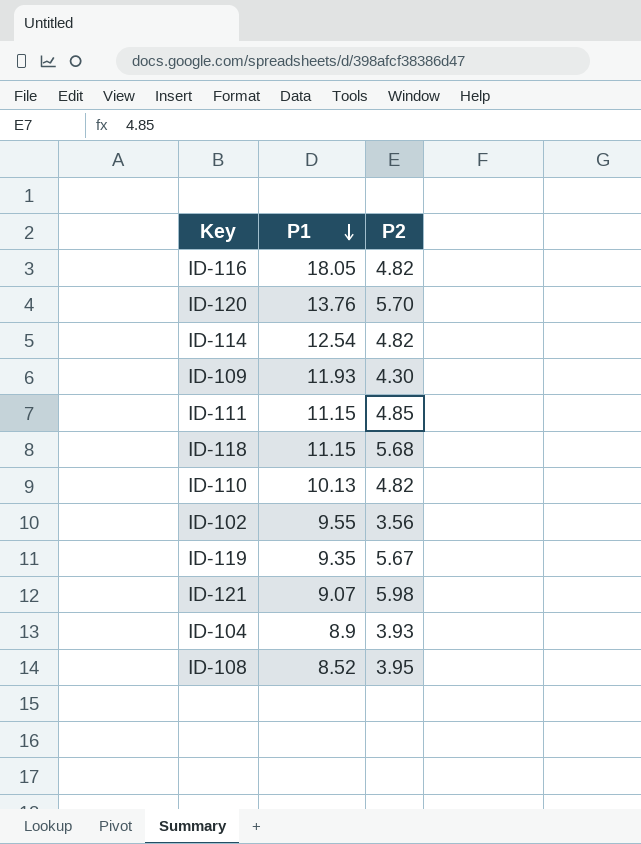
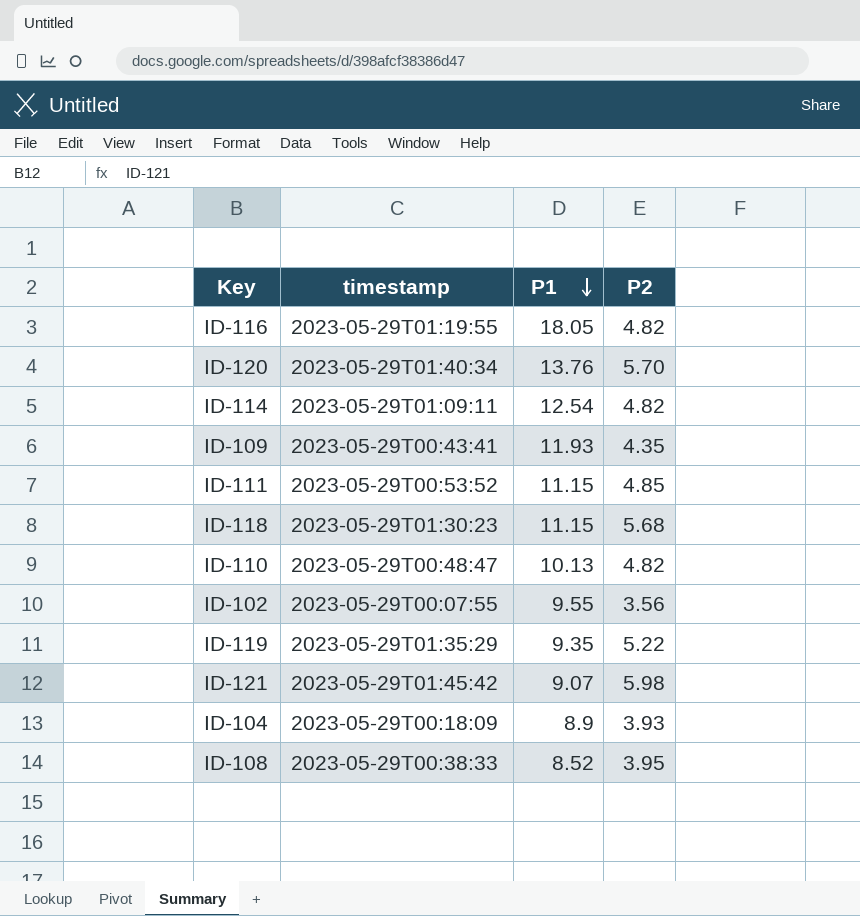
column timestamp | position: none -> 2
ID-109 | P2: 4.30 -> 4.35
ID-119 | P2: 5.67 -> 5.22

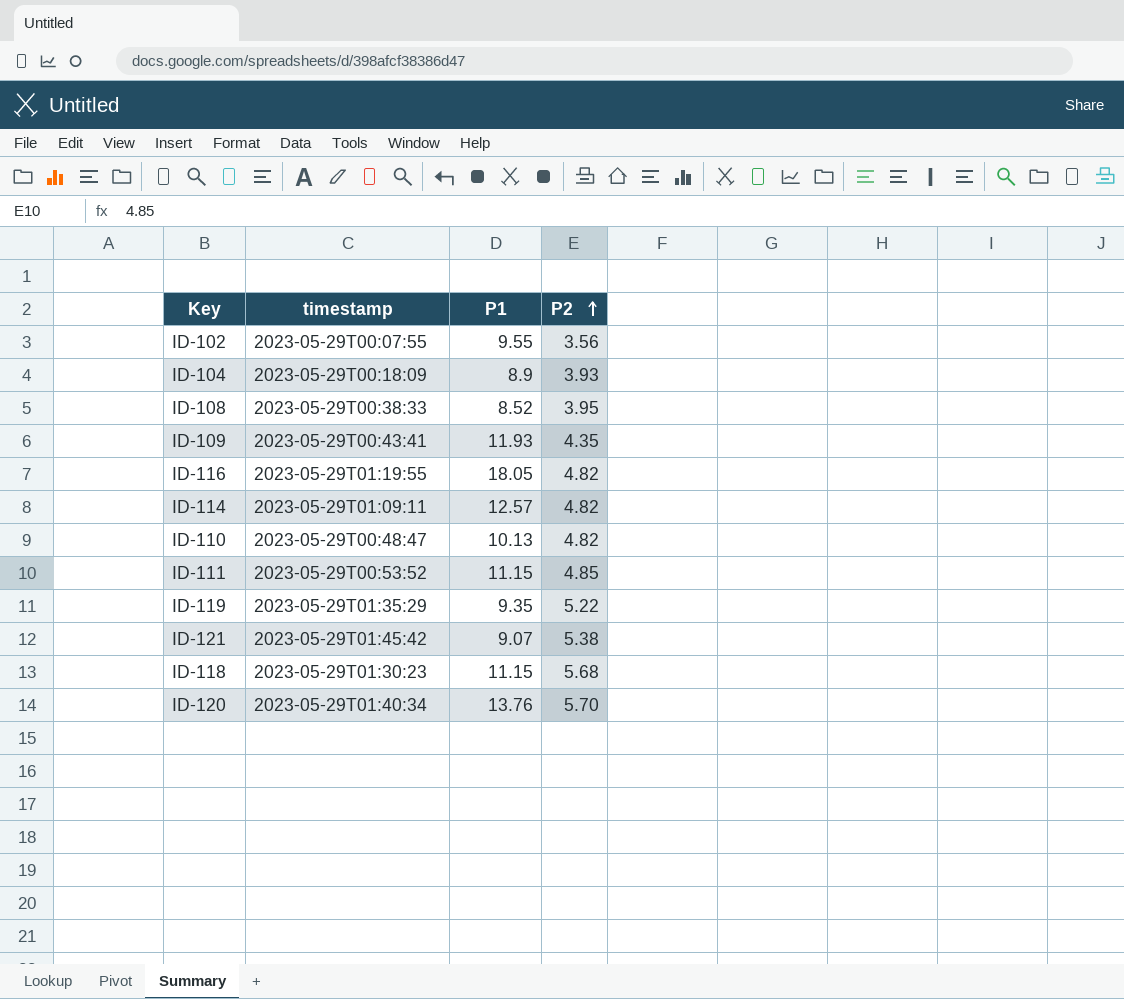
row order: P1 descending -> P2 ascending
ID-114 | P1: 12.54 -> 12.57
ID-121 | P2: 5.98 -> 5.38

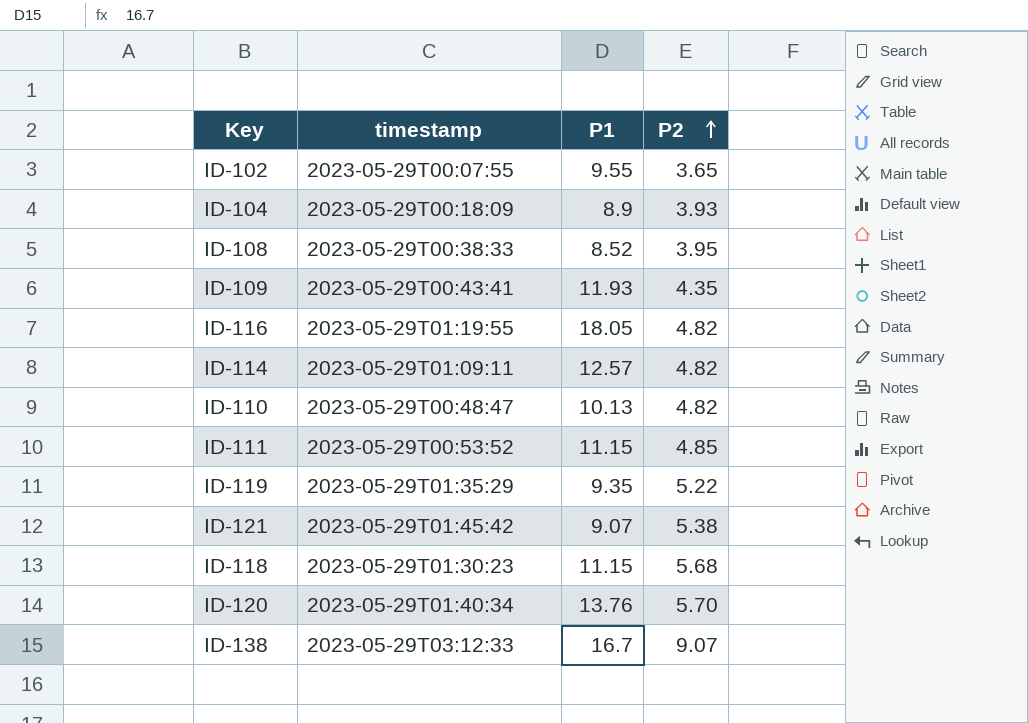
ID-102 | P2: 3.56 -> 3.65
row ID-138: none -> 2023-05-29T03:12:33 | 16.7 | 9.07

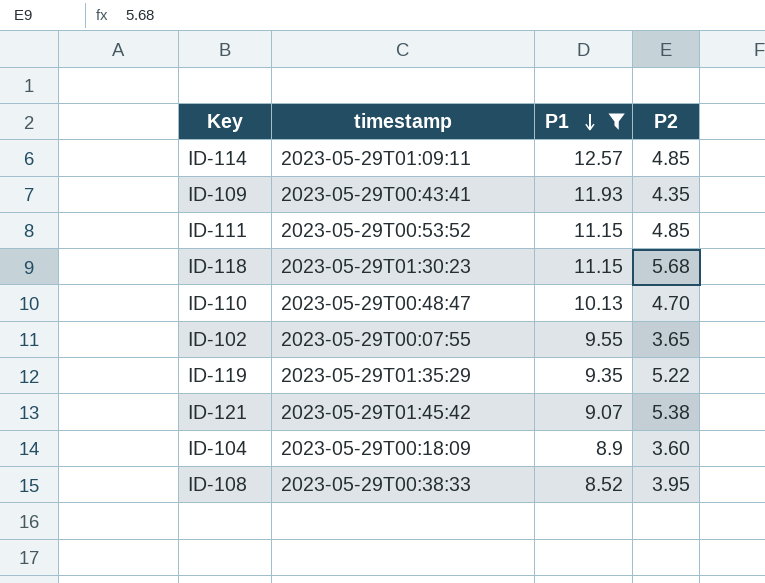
filter: none -> P1 <= 12.57
row order: P2 ascending -> P1 descending
ID-114 | P2: 4.82 -> 4.85
ID-110 | P2: 4.82 -> 4.70
ID-104 | P2: 3.93 -> 3.60

